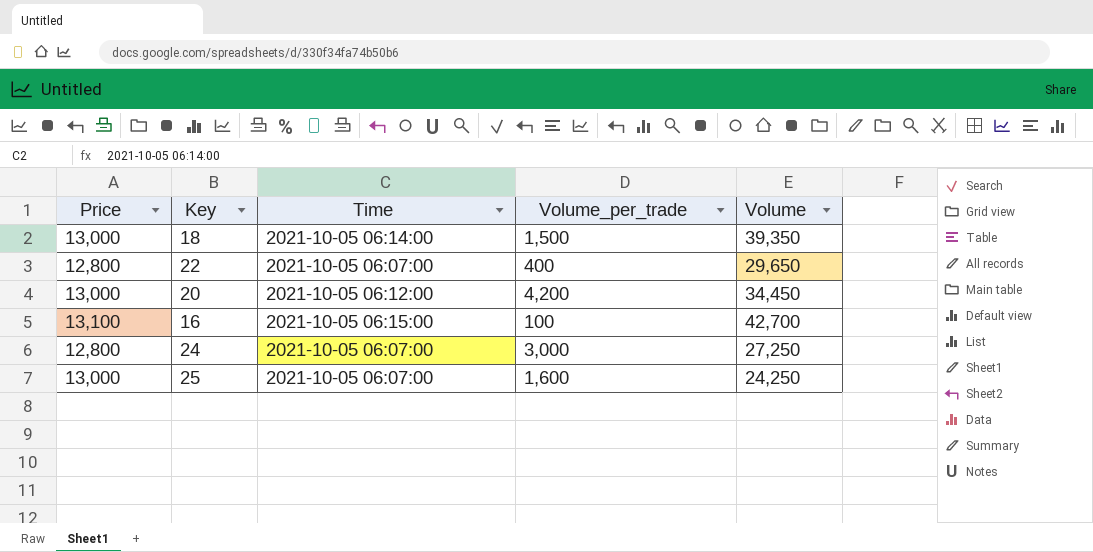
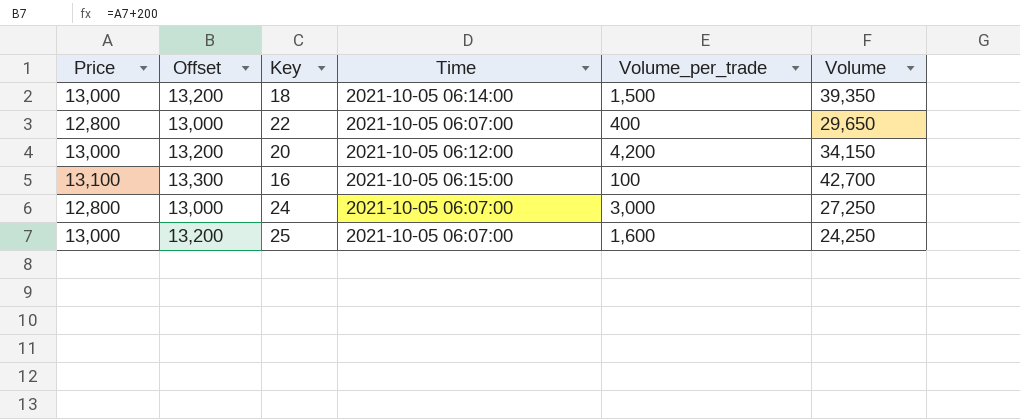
column Offset | formula: none -> [Price] + 200
20 | Volume: 34,450 -> 34,150

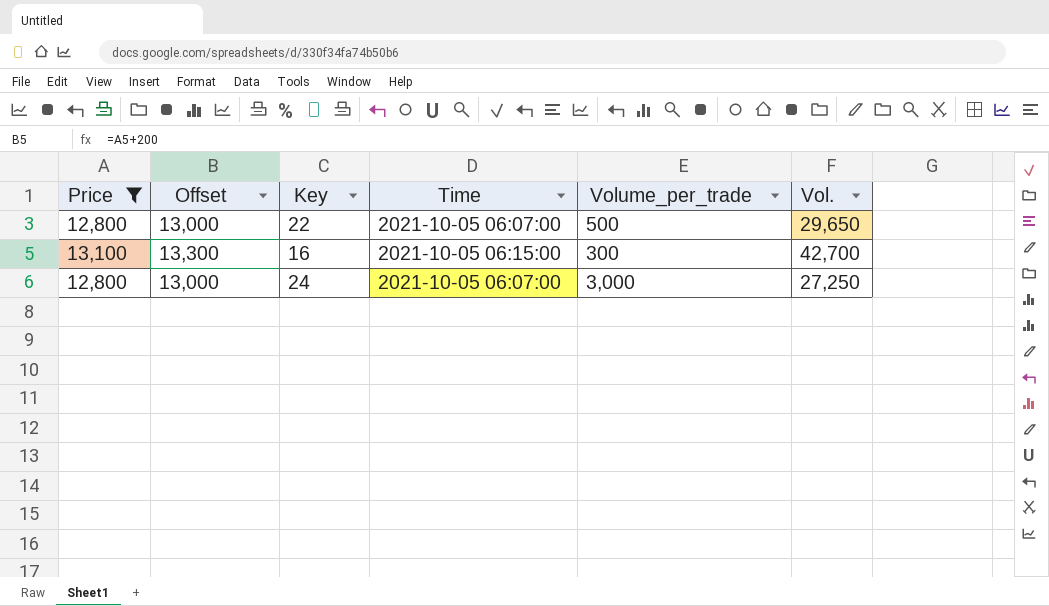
filter: none -> Price != 13,000
column name: Volume -> Vol.
22 | Volume_per_trade: 400 -> 500
16 | Volume_per_trade: 100 -> 300

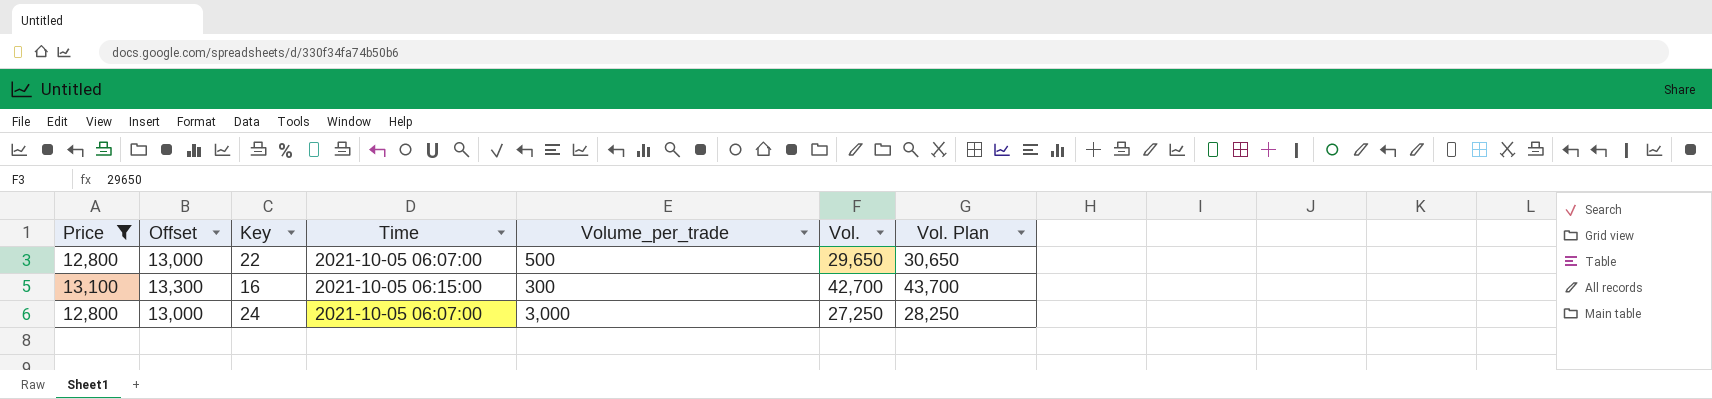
column Vol. Plan | formula: none -> [Vol.] + 1000

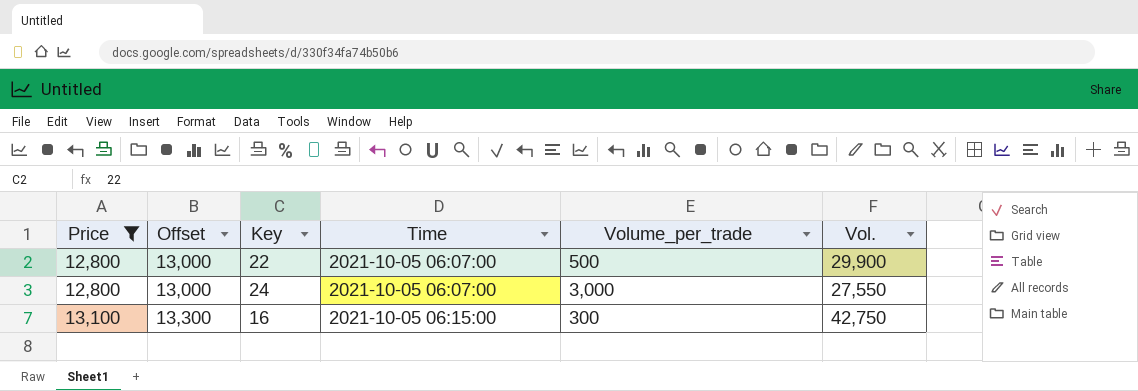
row order: none -> Price ascending
column Vol. Plan | formula: [Vol.] + 1000 -> none
22 | Vol.: 29,650 -> 29,900
24 | Vol.: 27,250 -> 27,550
16 | Vol.: 42,700 -> 42,750

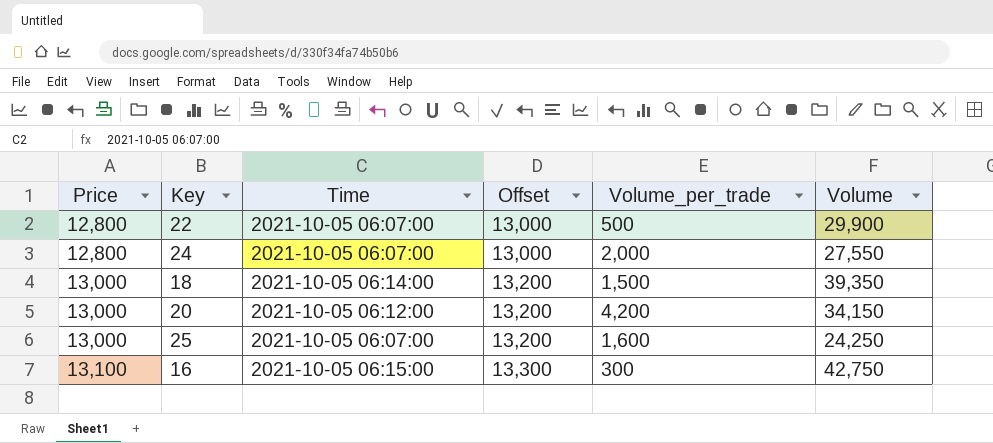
filter: Price != 13,000 -> none
column Offset | position: 2 -> 4
column name: Vol. -> Volume
24 | Volume_per_trade: 3,000 -> 2,000

